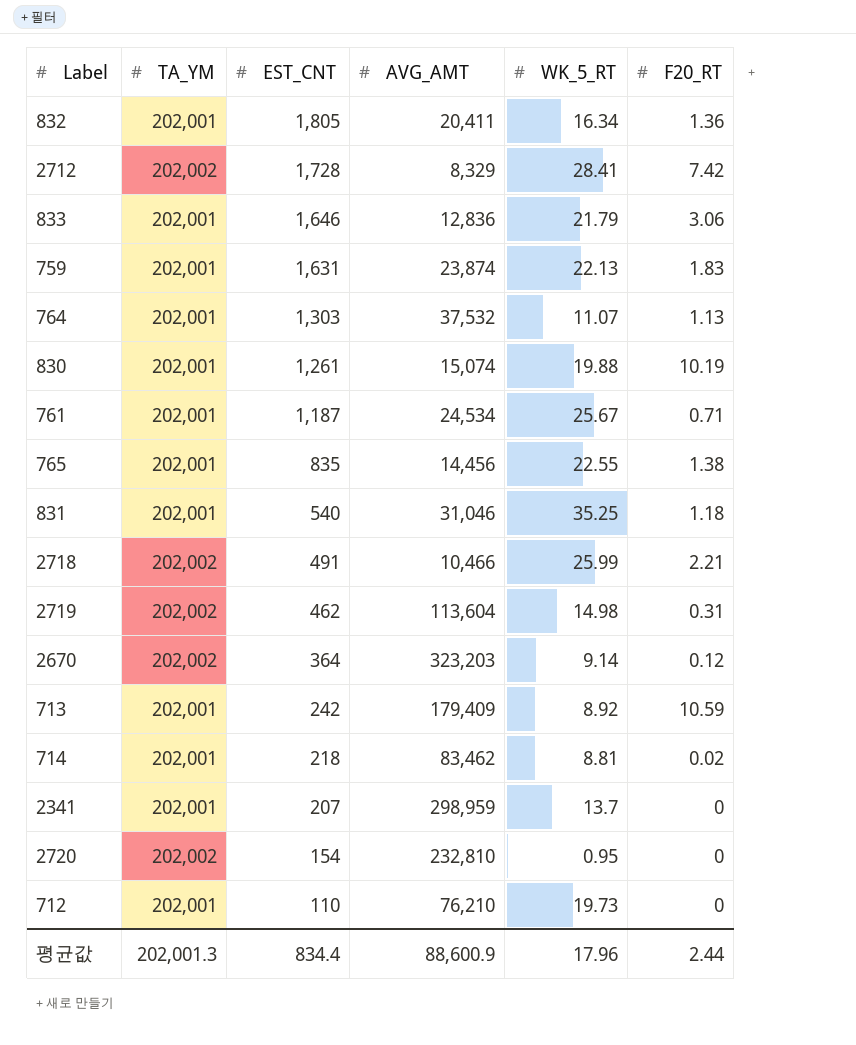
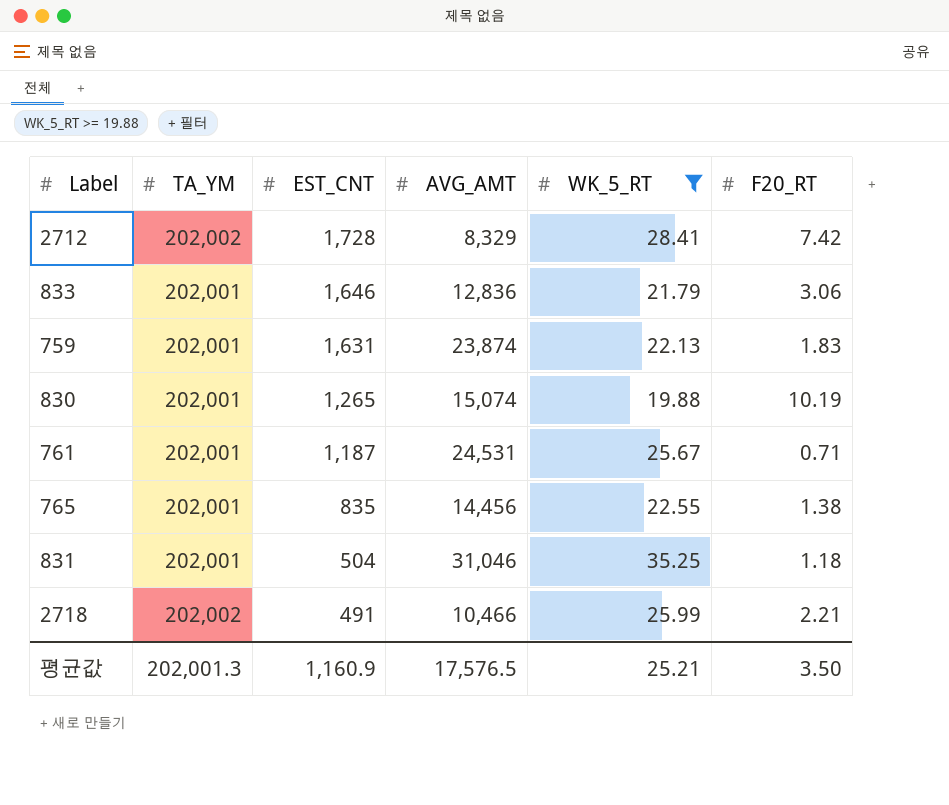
filter: none -> WK_5_RT >= 19.88
830 | EST_CNT: 1,261 -> 1,265
761 | AVG_AMT: 24,534 -> 24,531
831 | EST_CNT: 540 -> 504
평균값 | EST_CNT: 834.4 -> 1,160.9
평균값 | AVG_AMT: 88,600.9 -> 17,576.5
평균값 | WK_5_RT: 17.96 -> 25.21
평균값 | F20_RT: 2.44 -> 3.50

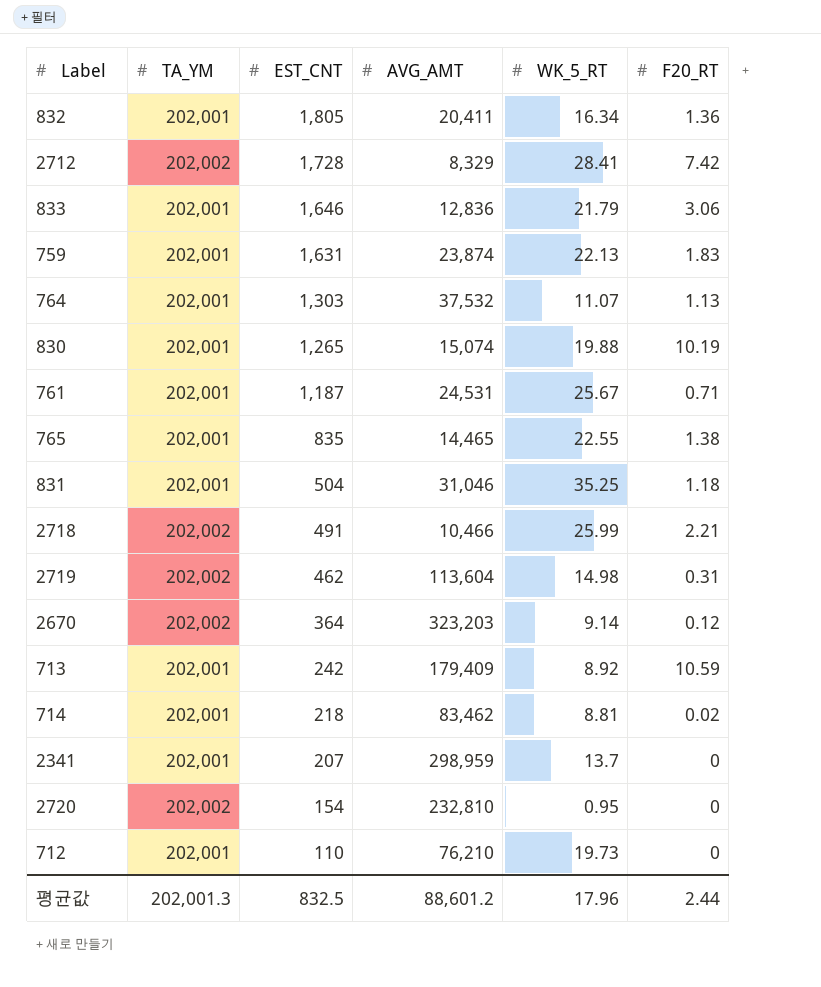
filter: WK_5_RT >= 19.88 -> none
765 | AVG_AMT: 14,456 -> 14,465
평균값 | EST_CNT: 1,160.9 -> 832.5
평균값 | AVG_AMT: 17,576.5 -> 88,601.2
평균값 | WK_5_RT: 25.21 -> 17.96
평균값 | F20_RT: 3.50 -> 2.44

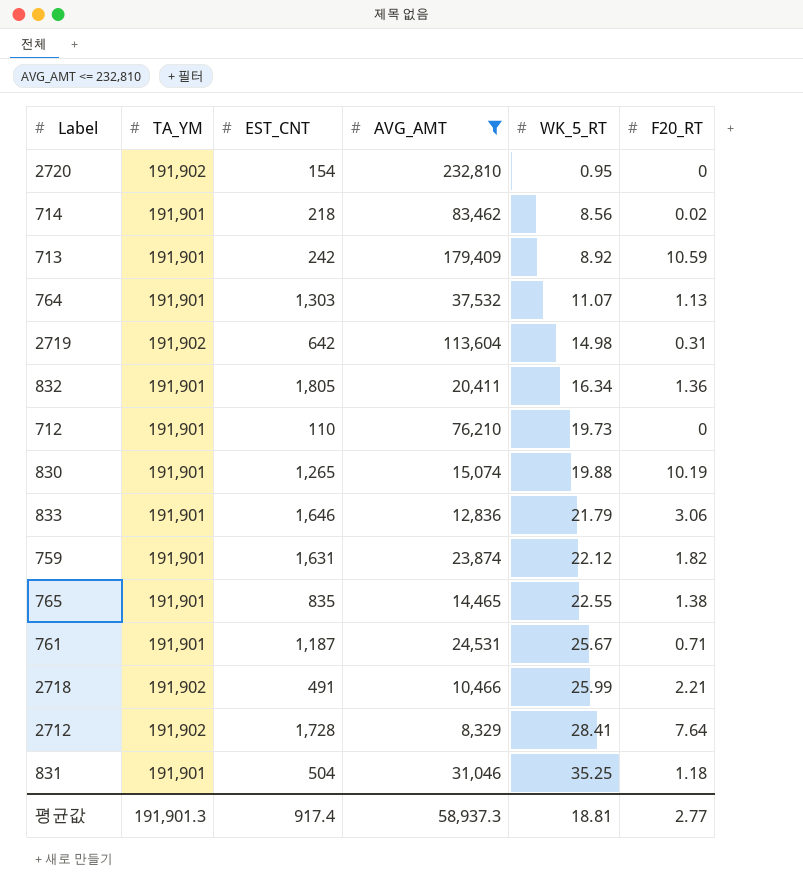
filter: none -> AVG_AMT <= 232,810
row order: EST_CNT descending -> WK_5_RT ascending
2720 | TA_YM: 202,002 -> 191,902
714 | TA_YM: 202,001 -> 191,901
714 | WK_5_RT: 8.81 -> 8.56
713 | TA_YM: 202,001 -> 191,901
764 | TA_YM: 202,001 -> 191,901
2719 | TA_YM: 202,002 -> 191,902
2719 | EST_CNT: 462 -> 642
832 | TA_YM: 202,001 -> 191,901
712 | TA_YM: 202,001 -> 191,901
830 | TA_YM: 202,001 -> 191,901
833 | TA_YM: 202,001 -> 191,901
759 | TA_YM: 202,001 -> 191,901
759 | WK_5_RT: 22.13 -> 22.12
759 | F20_RT: 1.83 -> 1.82
765 | TA_YM: 202,001 -> 191,901
761 | TA_YM: 202,001 -> 191,901
2718 | TA_YM: 202,002 -> 191,902
2712 | TA_YM: 202,002 -> 191,902
2712 | F20_RT: 7.42 -> 7.64
831 | TA_YM: 202,001 -> 191,901
평균값 | TA_YM: 202,001.3 -> 191,901.3
평균값 | EST_CNT: 832.5 -> 917.4
평균값 | AVG_AMT: 88,601.2 -> 58,937.3
평균값 | WK_5_RT: 17.96 -> 18.81
평균값 | F20_RT: 2.44 -> 2.77

